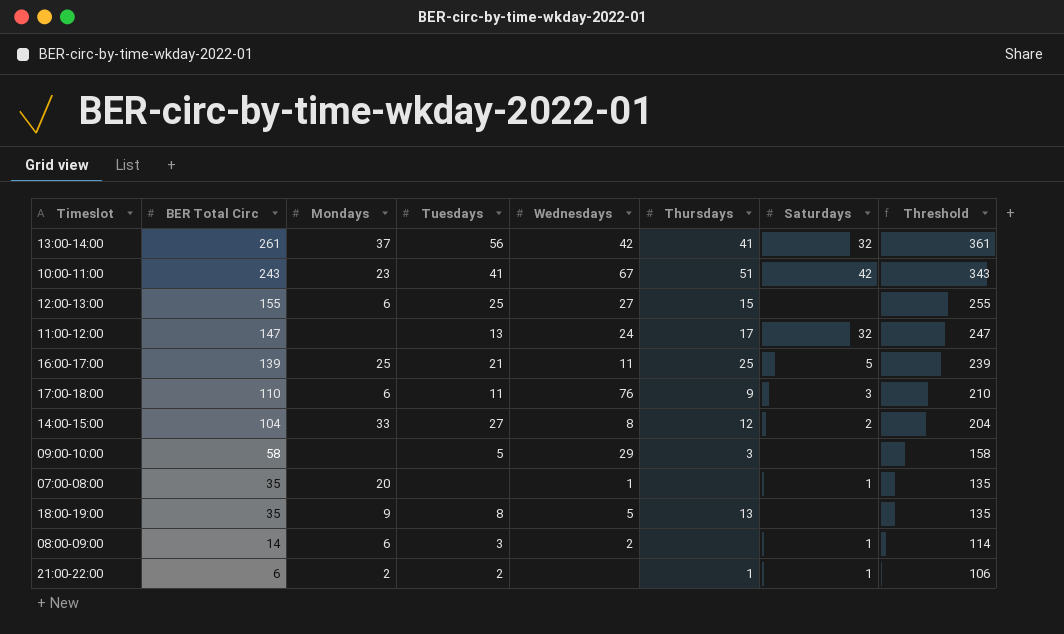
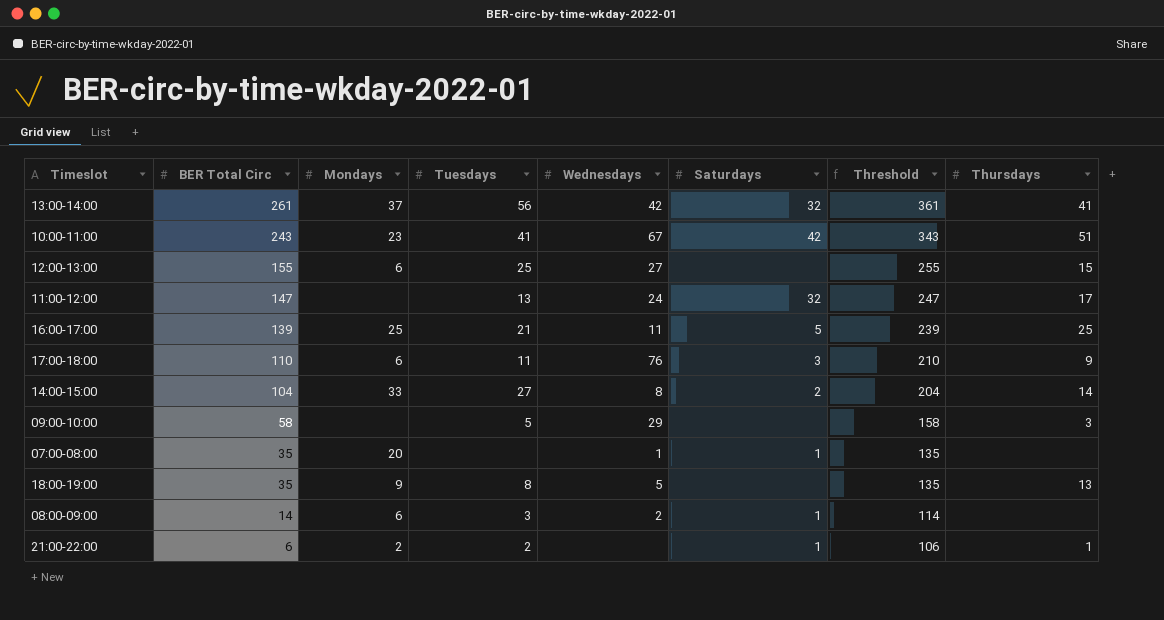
column Thursdays | position: 6 -> 8
14:00-15:00 | Thursdays: 12 -> 14

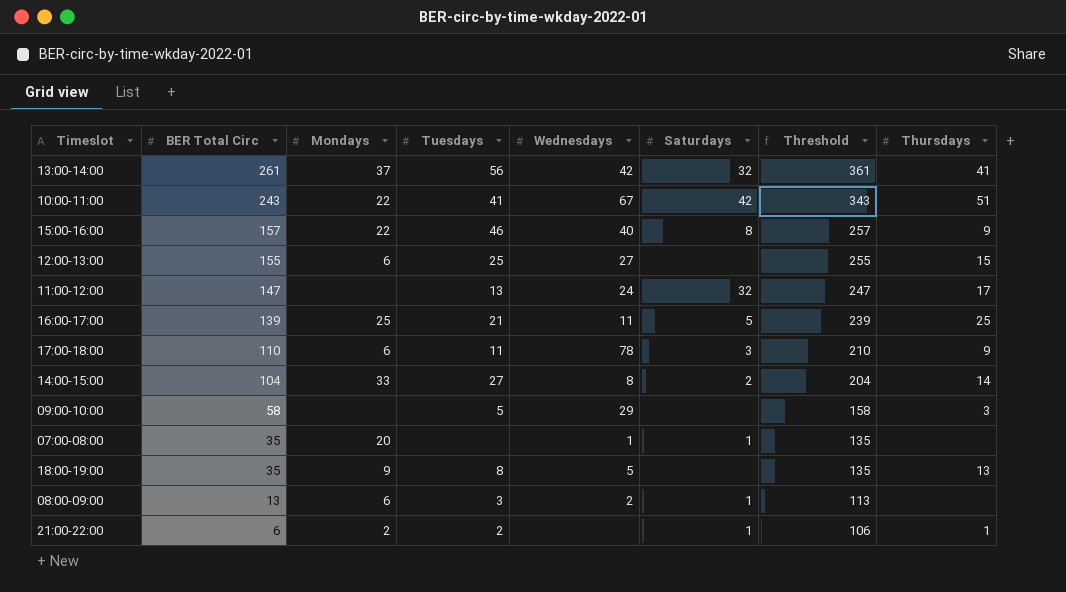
10:00-11:00 | Mondays: 23 -> 22
row 15:00-16:00: none -> 157 | 22 | 46 | 40 | 8 | 257 | 9
17:00-18:00 | Wednesdays: 76 -> 78
08:00-09:00 | BER Total Circ: 14 -> 13
08:00-09:00 | Threshold: 114 -> 113

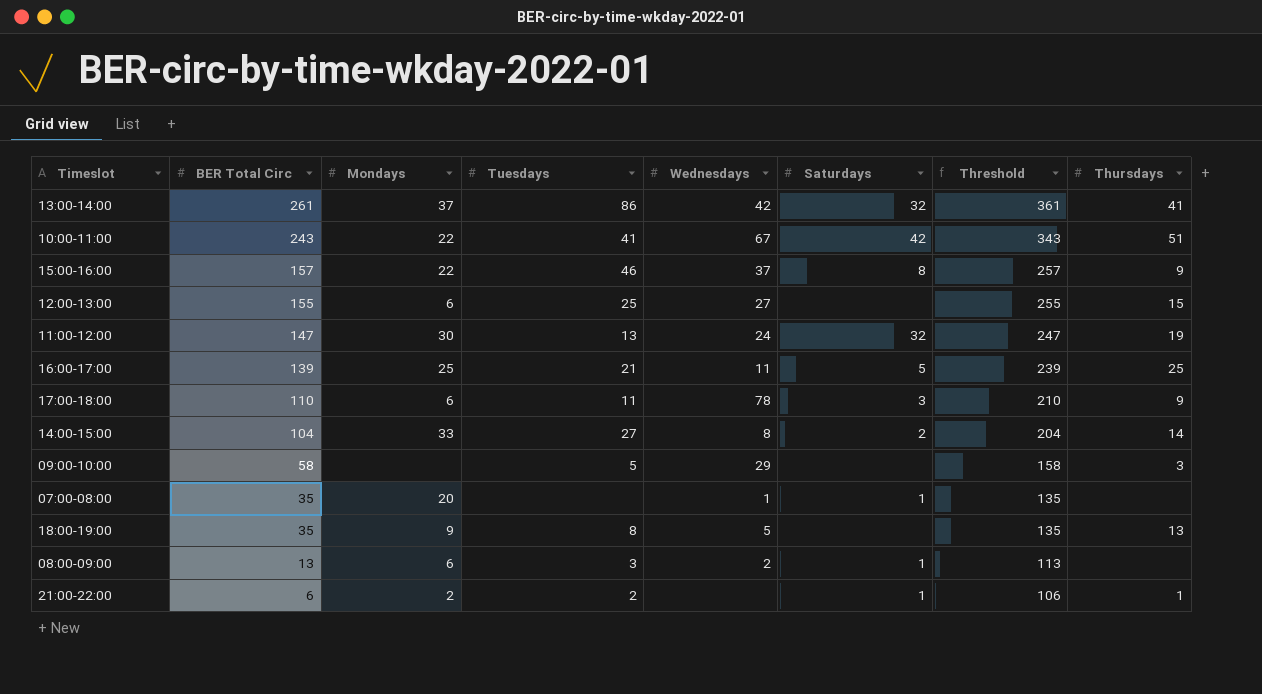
13:00-14:00 | Tuesdays: 56 -> 86
15:00-16:00 | Wednesdays: 40 -> 37
11:00-12:00 | Mondays: none -> 30
11:00-12:00 | Thursdays: 17 -> 19

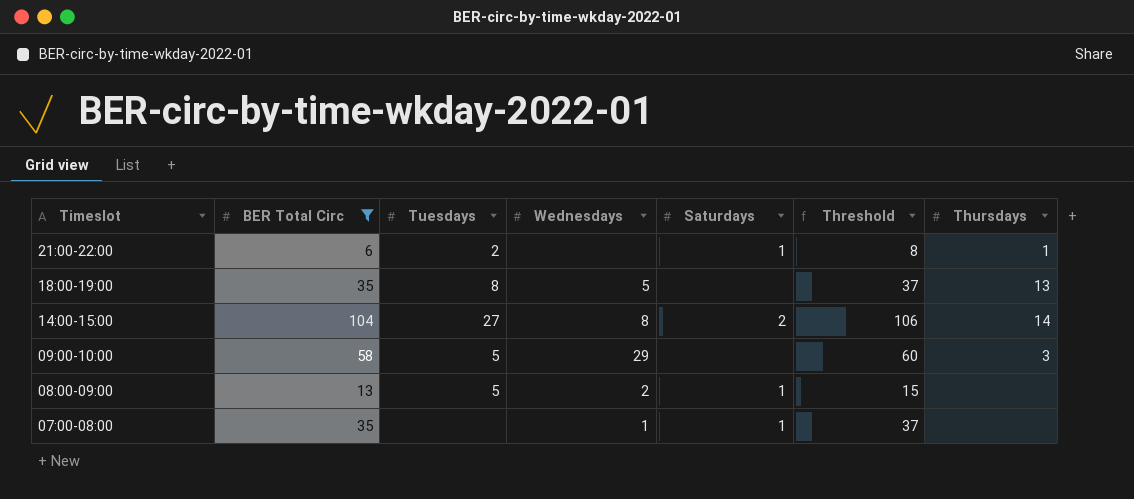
filter: none -> BER Total Circ <= 104
row order: BER Total Circ descending -> Timeslot descending
column Mondays | position: 3 -> none
column Threshold | formula: [BER Total Circ] + 100 -> [BER Total Circ] + 2
08:00-09:00 | Tuesdays: 3 -> 5

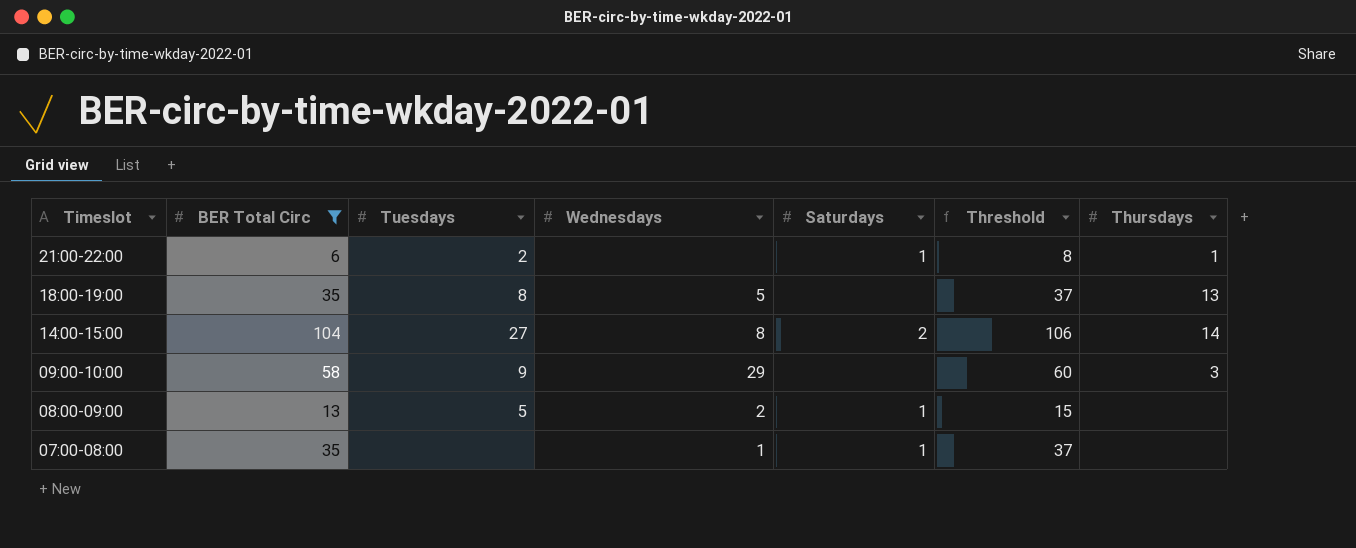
09:00-10:00 | Tuesdays: 5 -> 9

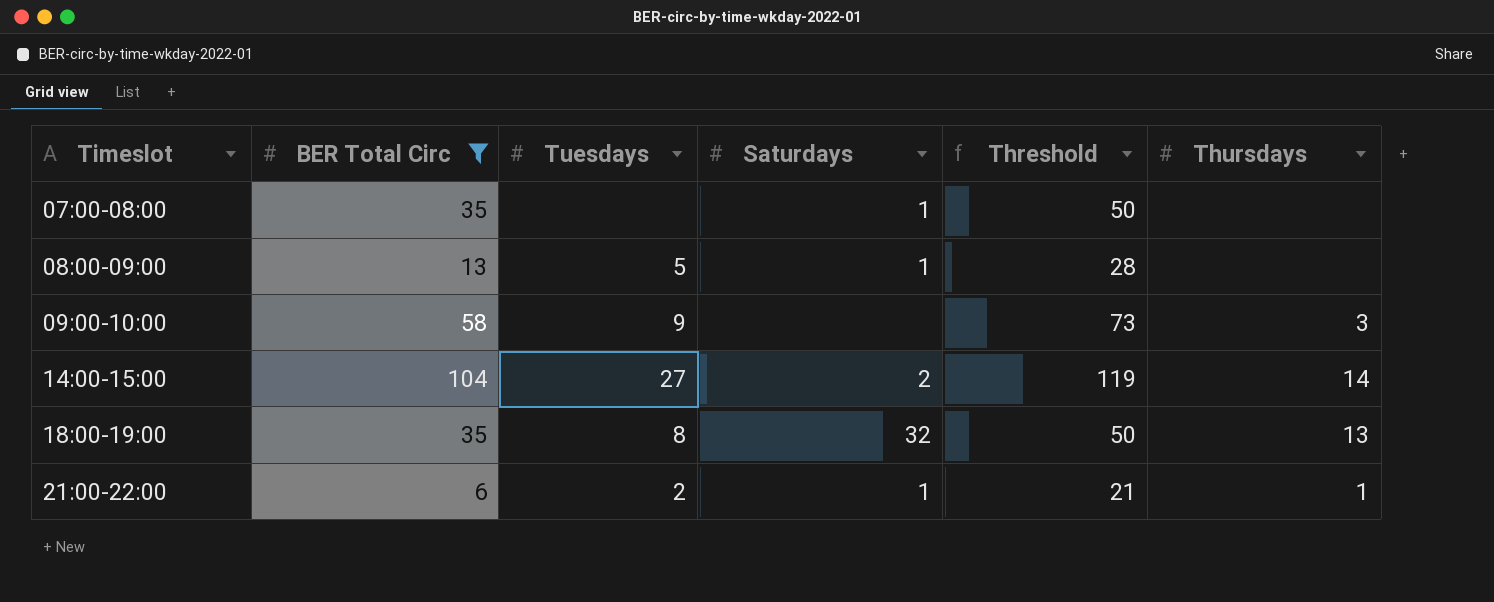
row order: Timeslot descending -> Timeslot ascending
column Wednesdays | position: 4 -> none
column Threshold | formula: [BER Total Circ] + 2 -> [BER Total Circ] + 15
18:00-19:00 | Saturdays: none -> 32

